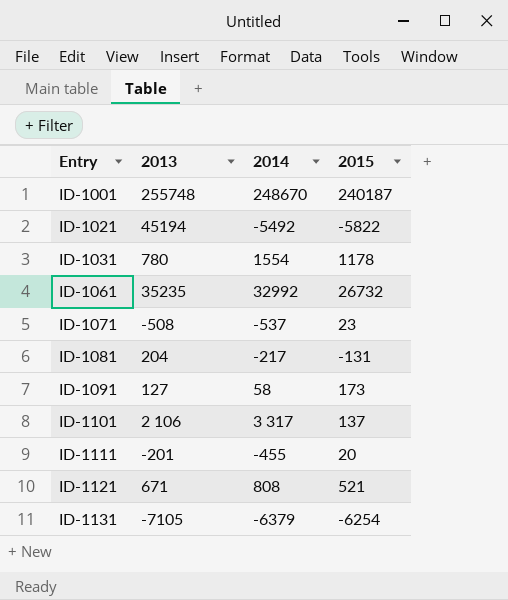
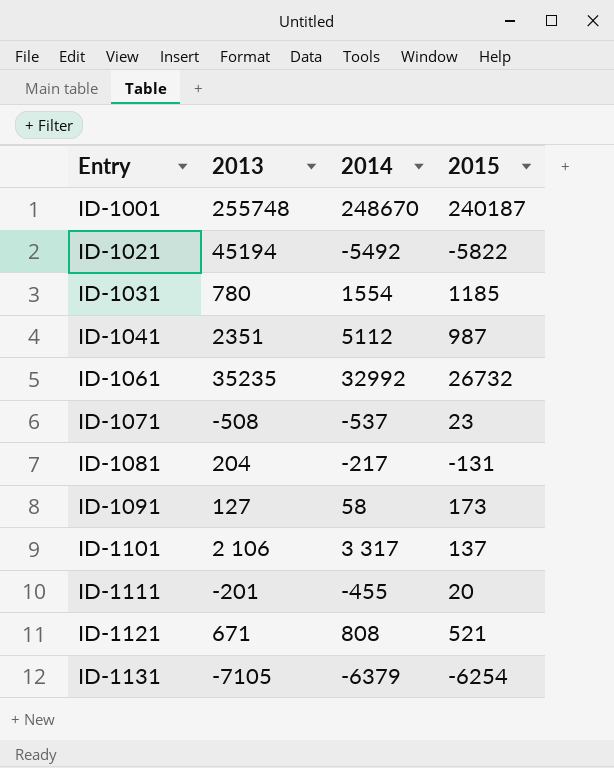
ID-1031 | 2015: 1178 -> 1185
row ID-1041: none -> 2351 | 5112 | 987

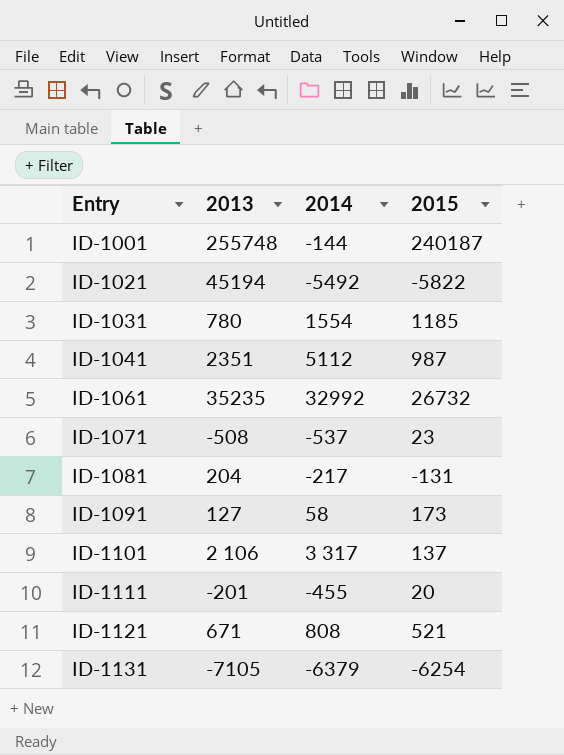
ID-1001 | 2014: 248670 -> -144

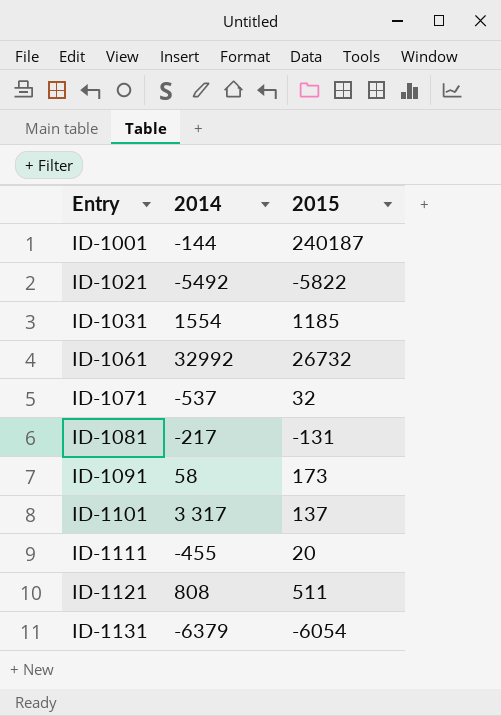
column 2013 | position: 2 -> none
row ID-1041: 2351 | 5112 | 987 -> none
ID-1071 | 2015: 23 -> 32
ID-1121 | 2015: 521 -> 511
ID-1131 | 2015: -6254 -> -6054

